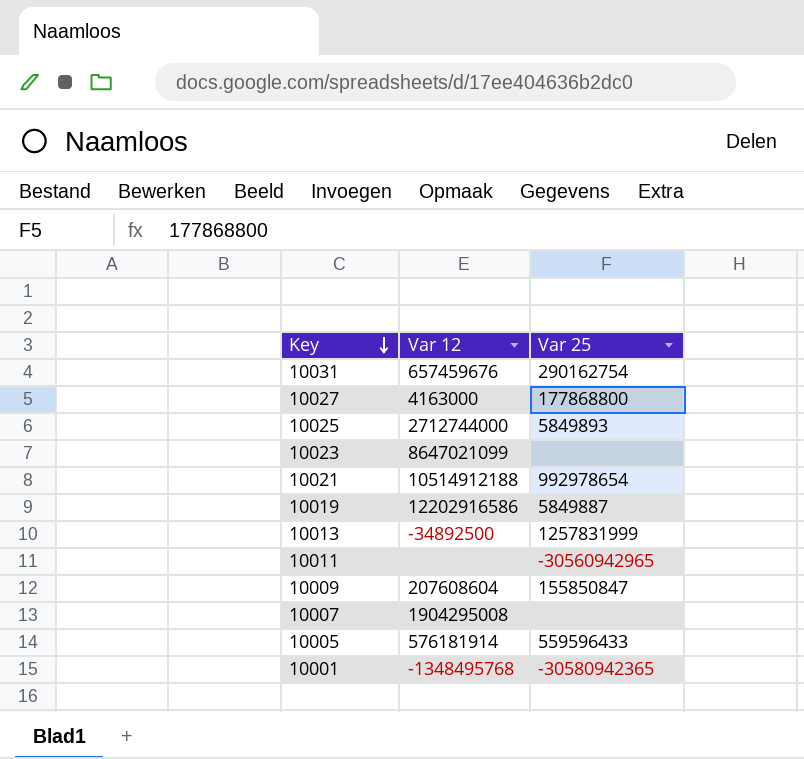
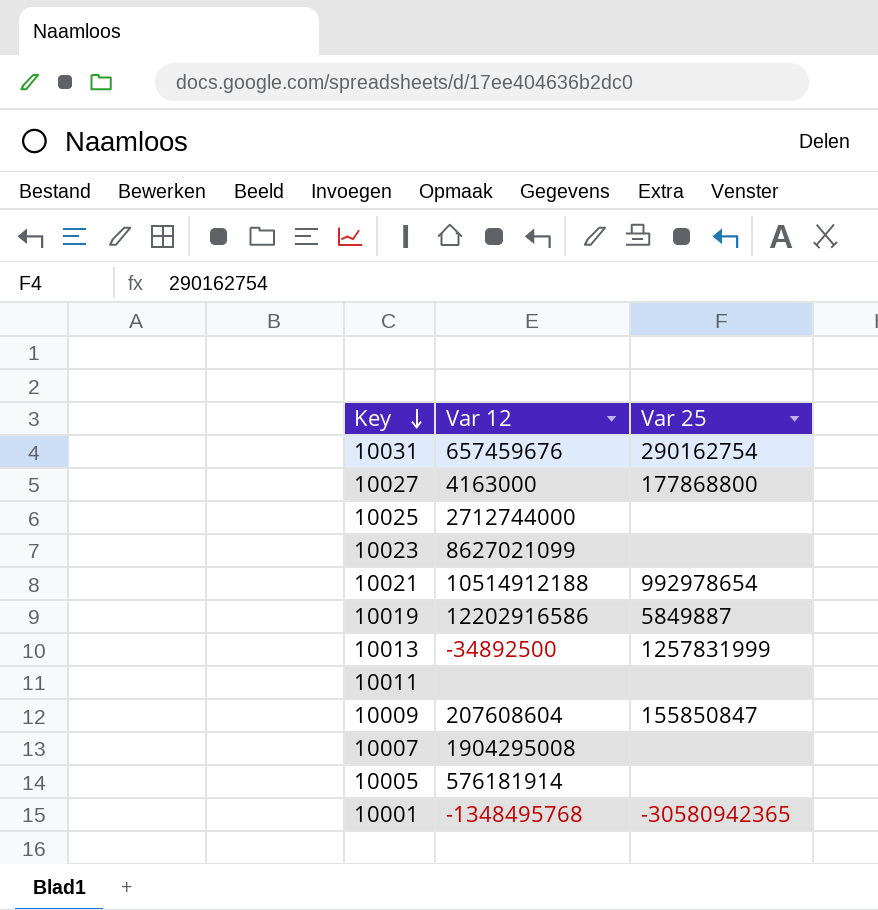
10025 | Var 25: 5849893 -> none
10023 | Var 12: 8647021099 -> 8627021099
10011 | Var 25: -30560942965 -> none
10005 | Var 25: 559596433 -> none

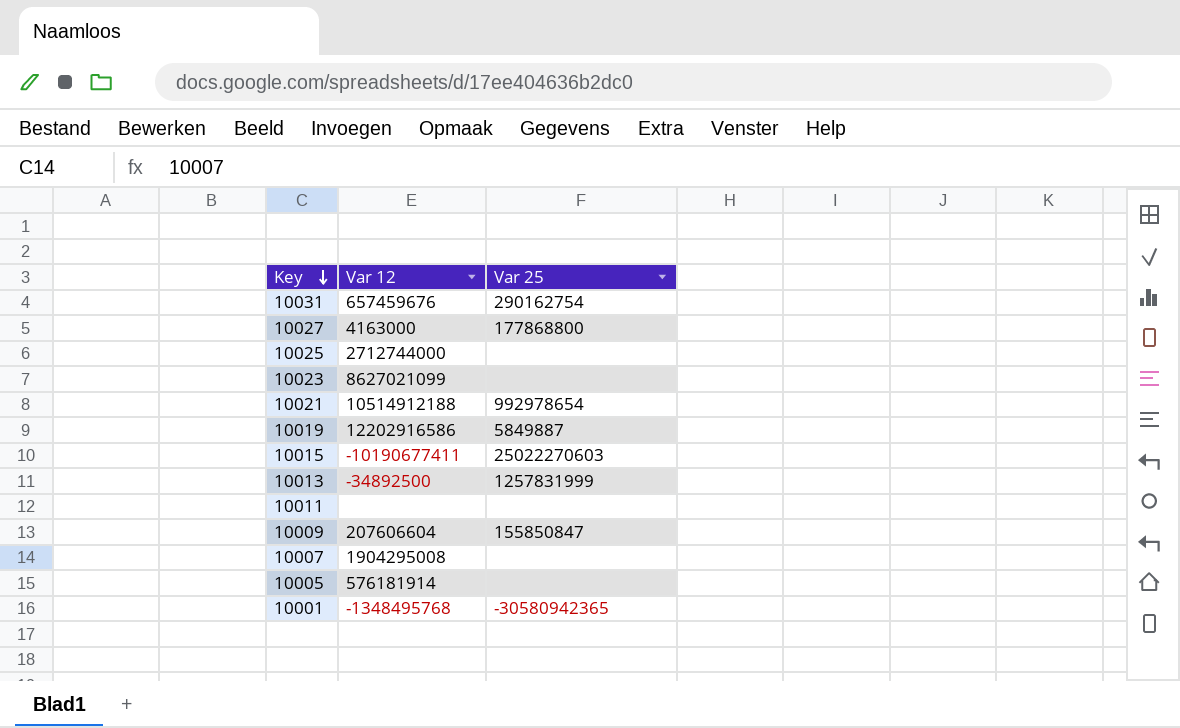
row 10015: none -> -10190677411 | 25022270603
10009 | Var 12: 207608604 -> 207606604

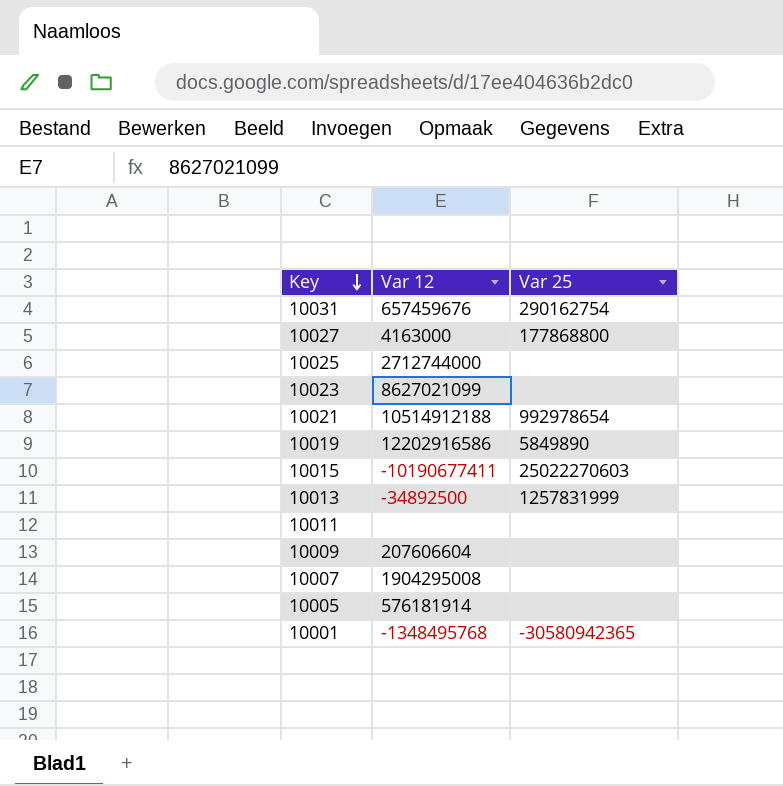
10019 | Var 25: 5849887 -> 5849890
10009 | Var 25: 155850847 -> none

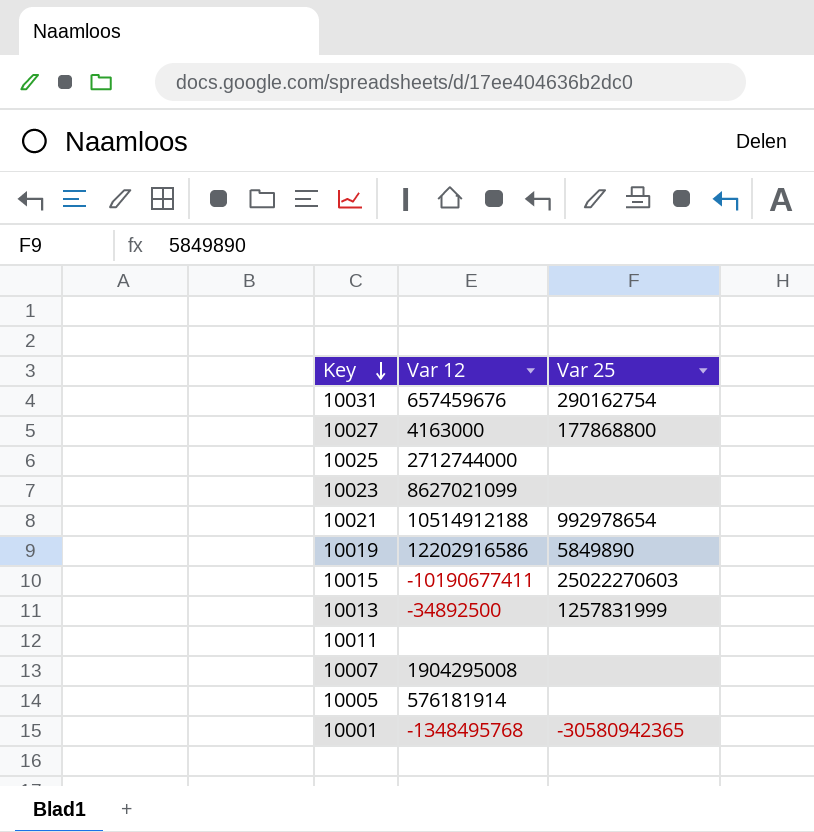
row 10009: 207606604 | none -> none

